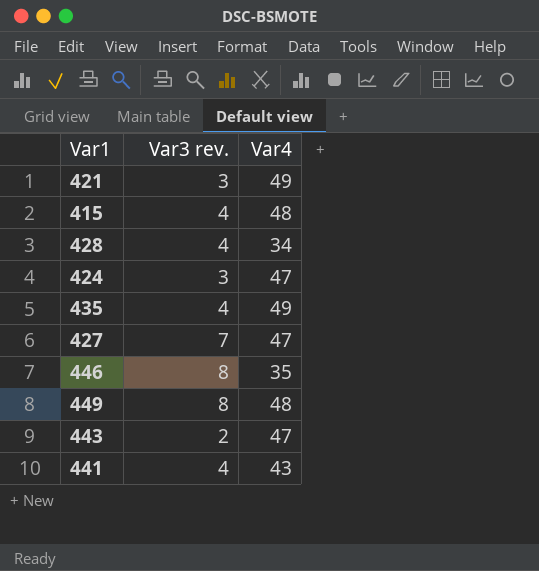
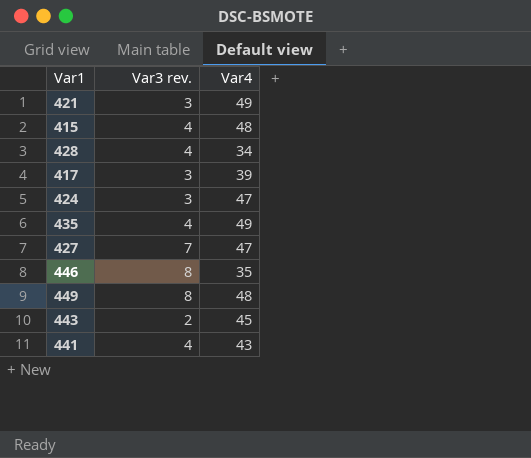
row 417: none -> 3 | 39
443 | Var4: 47 -> 45

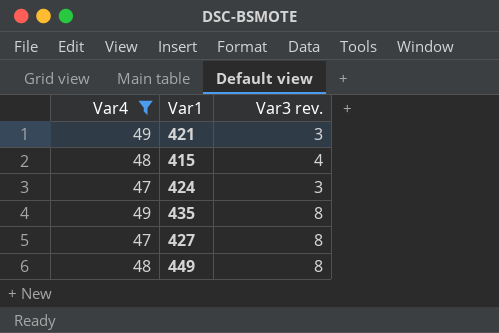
filter: none -> Var4 >= 47
column Var4 | position: 3 -> 1
435 | Var3 rev.: 4 -> 8
427 | Var3 rev.: 7 -> 8

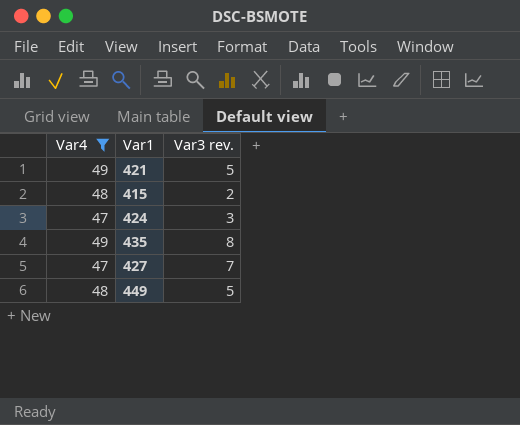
421 | Var3 rev.: 3 -> 5
415 | Var3 rev.: 4 -> 2
427 | Var3 rev.: 8 -> 7
449 | Var3 rev.: 8 -> 5

